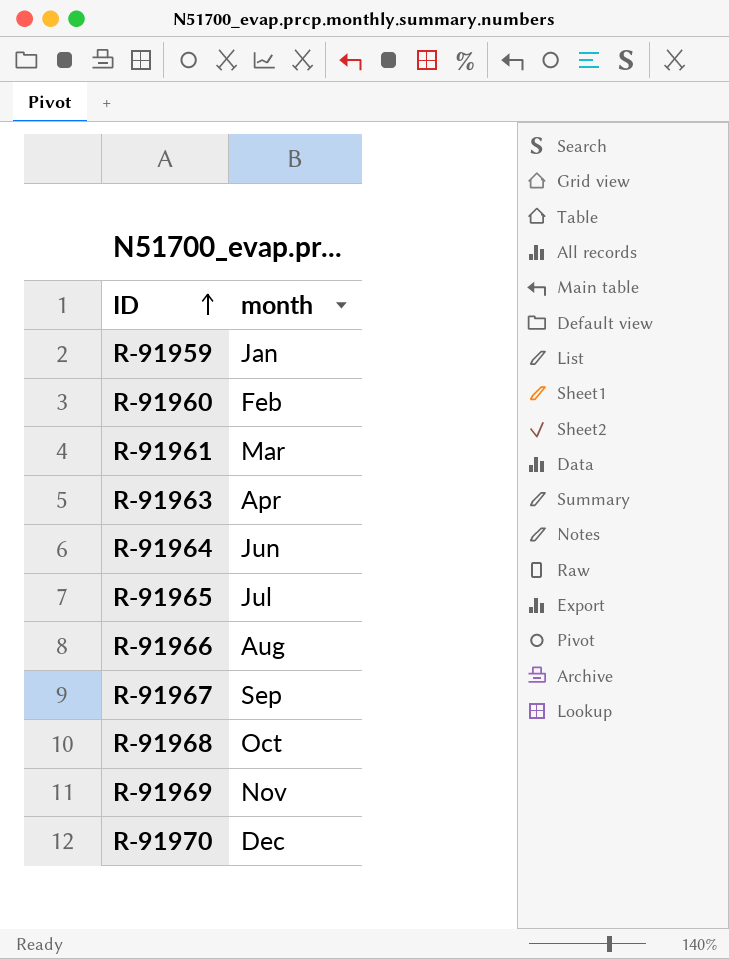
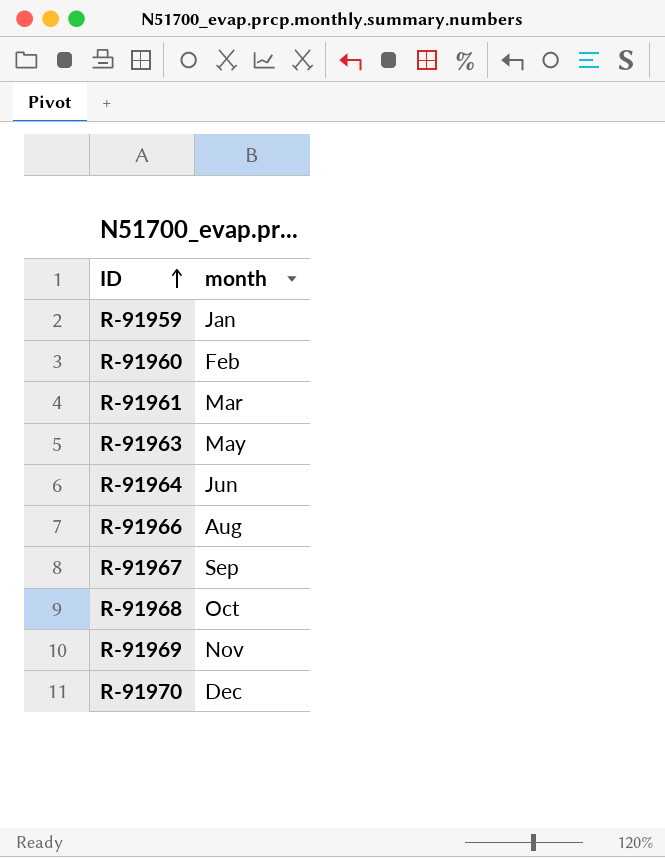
row R-91965: Jul -> none
R-91963 | month: Apr -> May

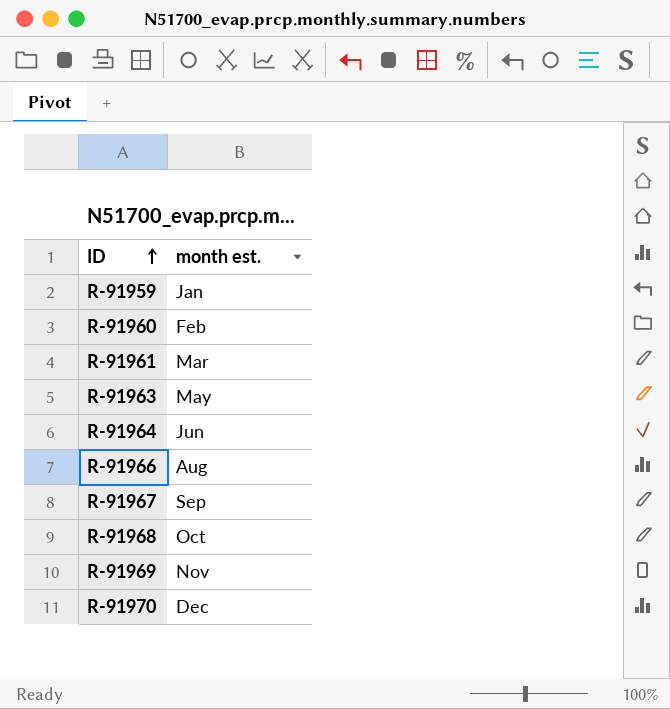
column name: month -> month est.

